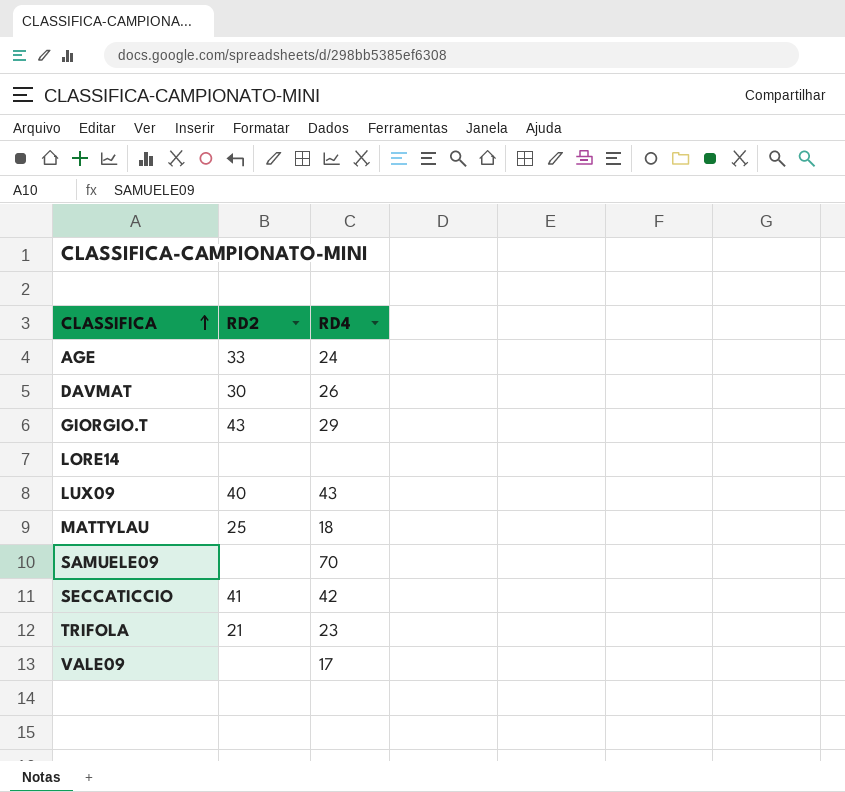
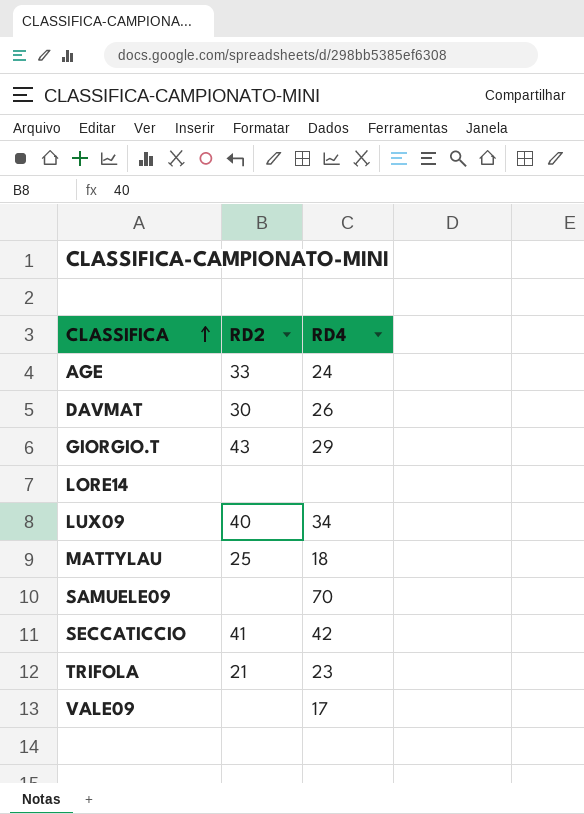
LUX09 | RD4: 43 -> 34

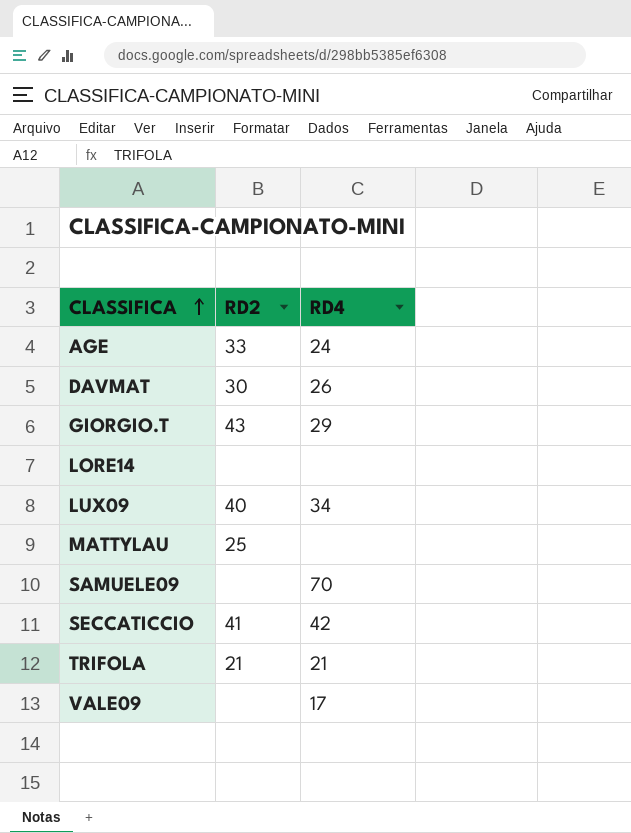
MATTYLAU | RD4: 18 -> none
TRIFOLA | RD4: 23 -> 21

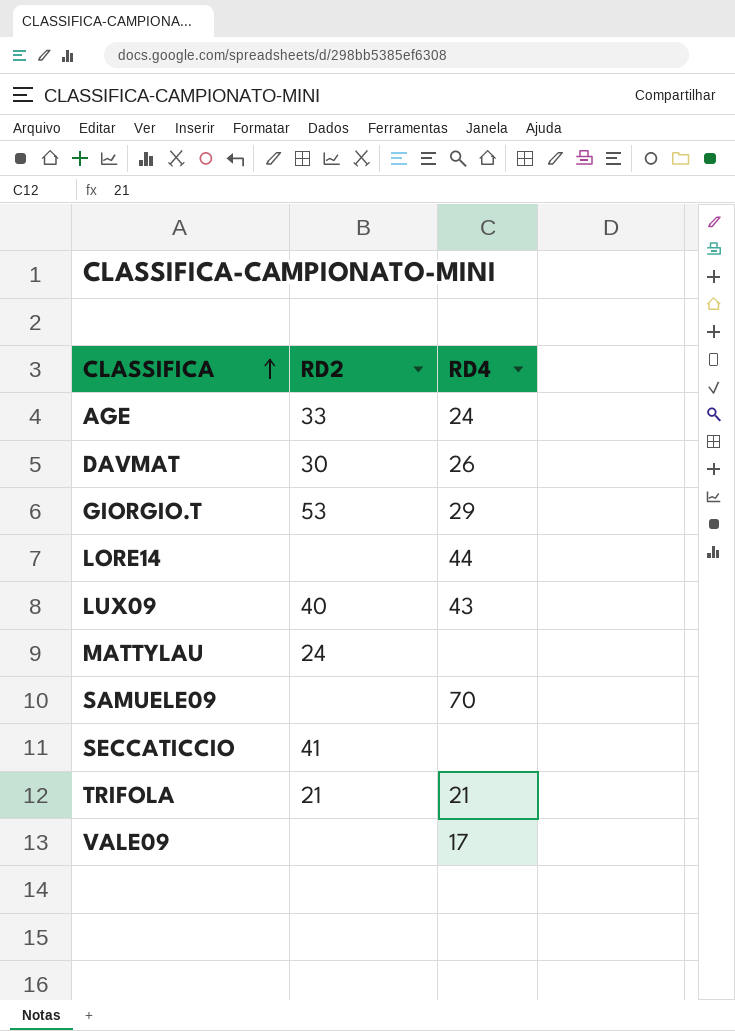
GIORGIO.T | RD2: 43 -> 53
LORE14 | RD4: none -> 44
LUX09 | RD4: 34 -> 43
MATTYLAU | RD2: 25 -> 24
SECCATICCIO | RD4: 42 -> none

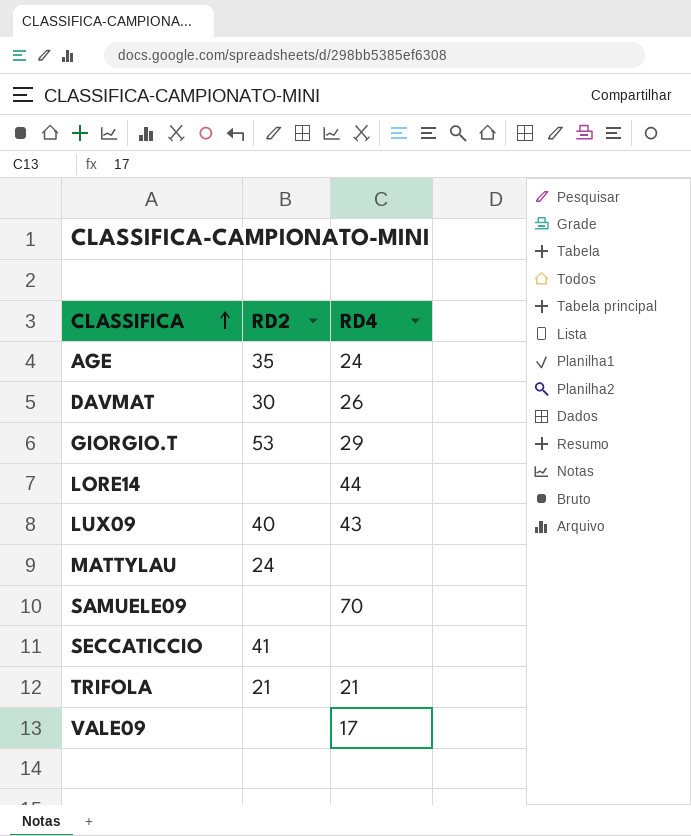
AGE | RD2: 33 -> 35

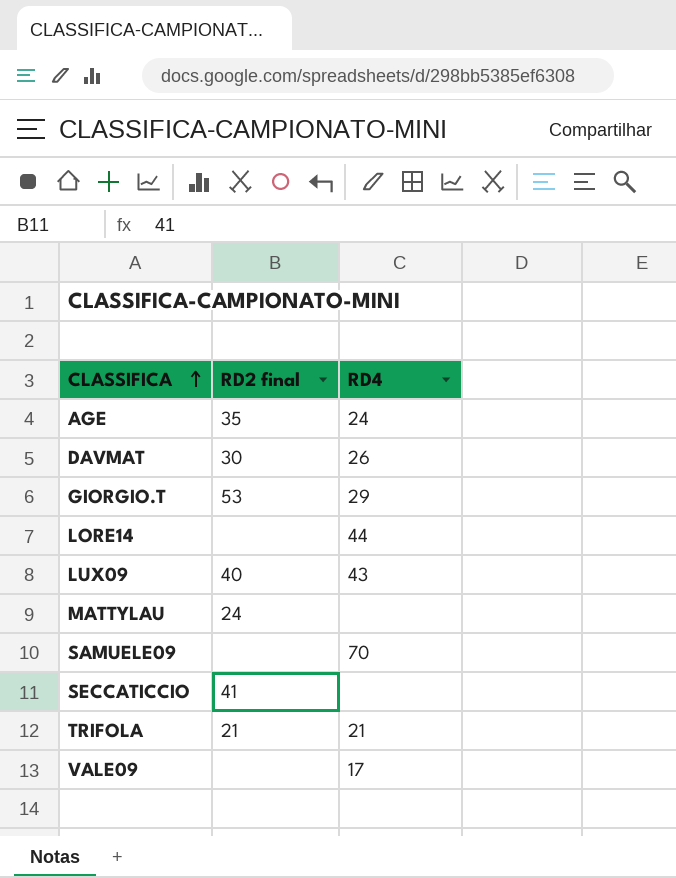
column name: RD2 -> RD2 final

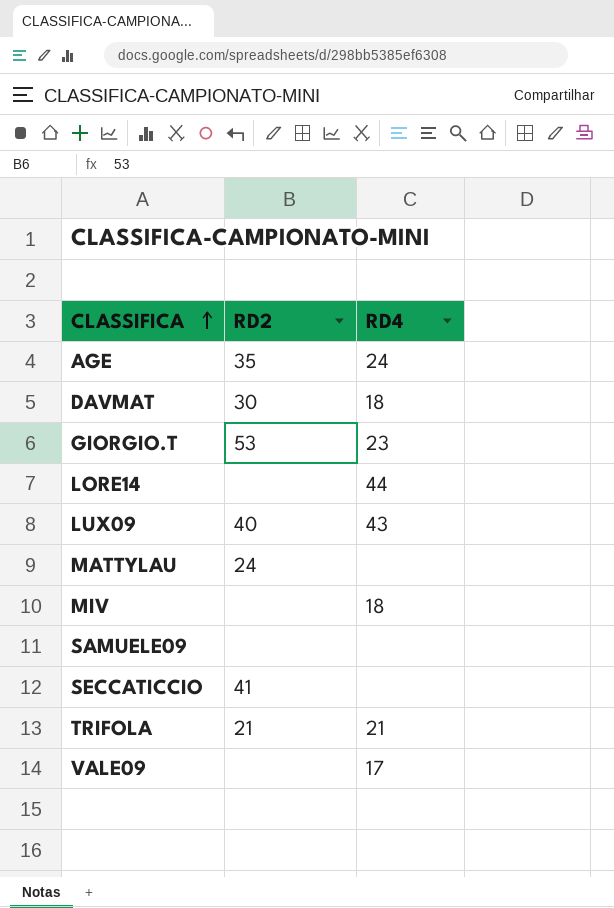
column name: RD2 final -> RD2
DAVMAT | RD4: 26 -> 18
GIORGIO.T | RD4: 29 -> 23
row MIV: none -> none | 18
SAMUELE09 | RD4: 70 -> none

